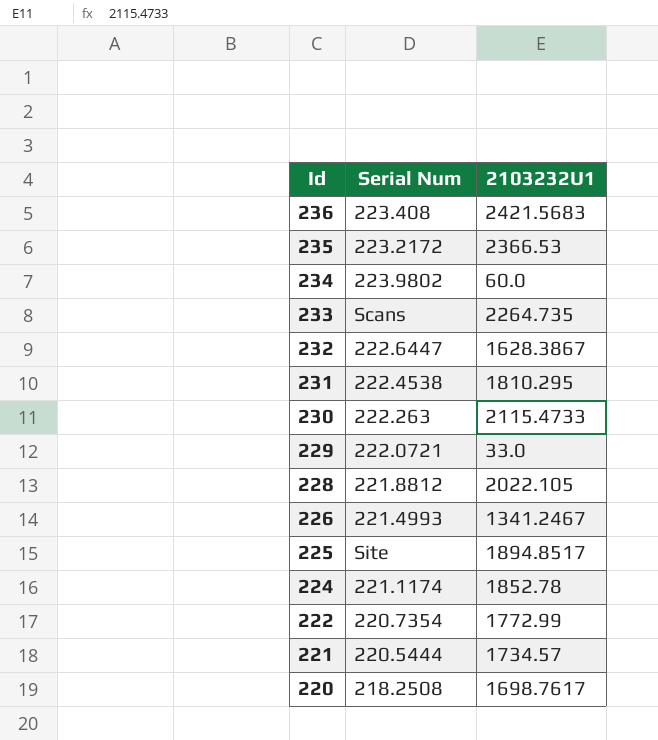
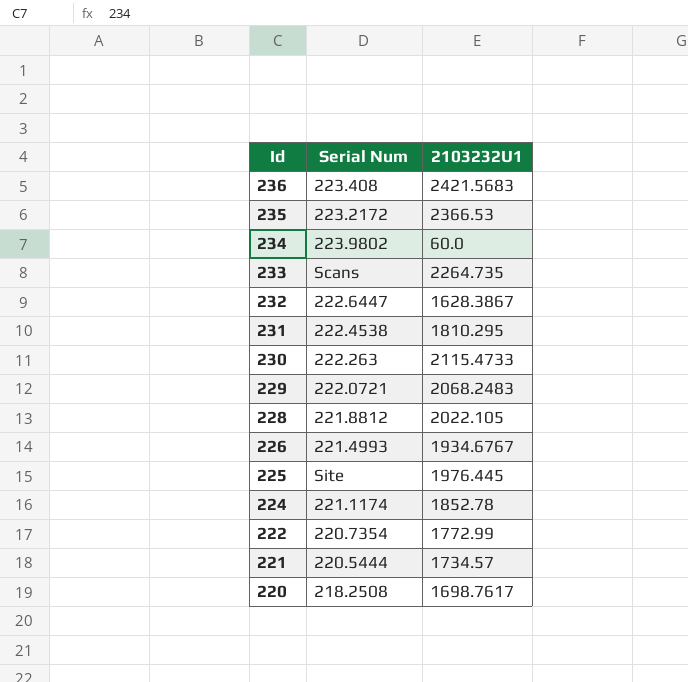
229 | 2103232U1: 33.0 -> 2068.2483
226 | 2103232U1: 1341.2467 -> 1934.6767
225 | 2103232U1: 1894.8517 -> 1976.445

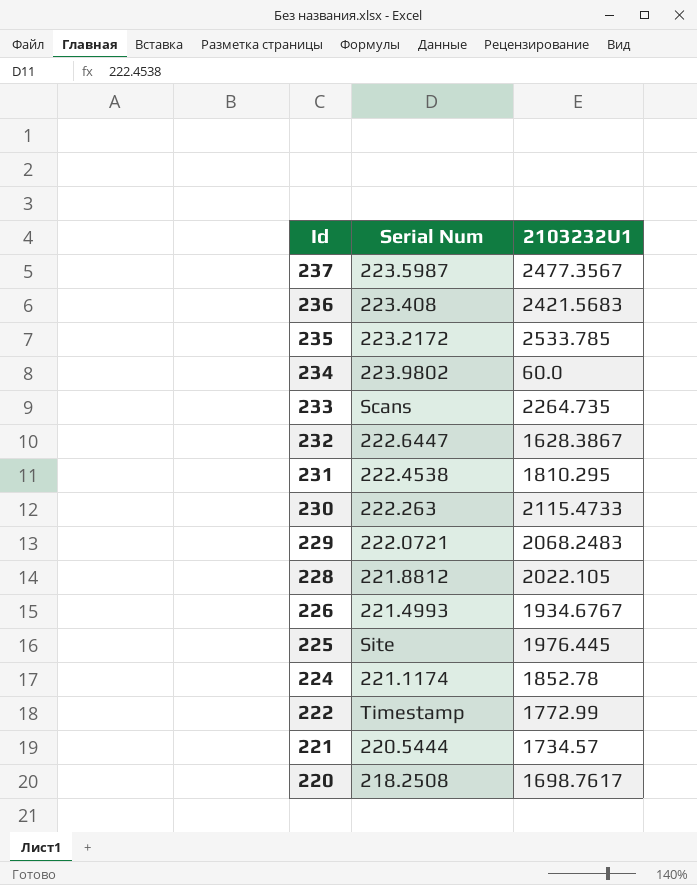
row 237: none -> 223.5987 | 2477.3567
235 | 2103232U1: 2366.53 -> 2533.785
222 | Serial Num: 220.7354 -> Timestamp

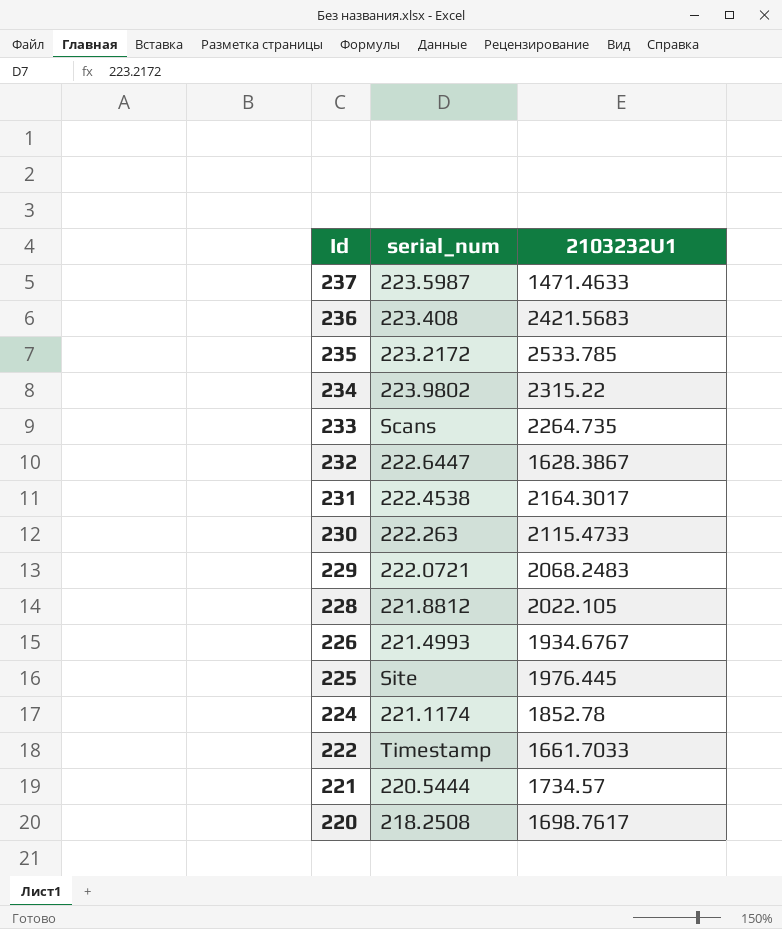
column name: Serial Num -> serial_num
237 | 2103232U1: 2477.3567 -> 1471.4633
234 | 2103232U1: 60.0 -> 2315.22
231 | 2103232U1: 1810.295 -> 2164.3017
222 | 2103232U1: 1772.99 -> 1661.7033

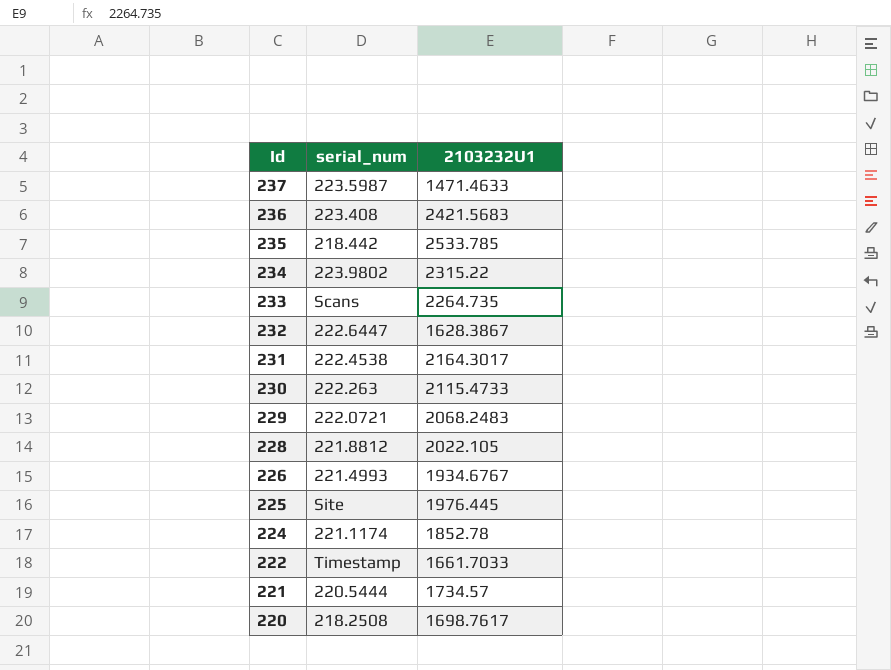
235 | serial_num: 223.2172 -> 218.442

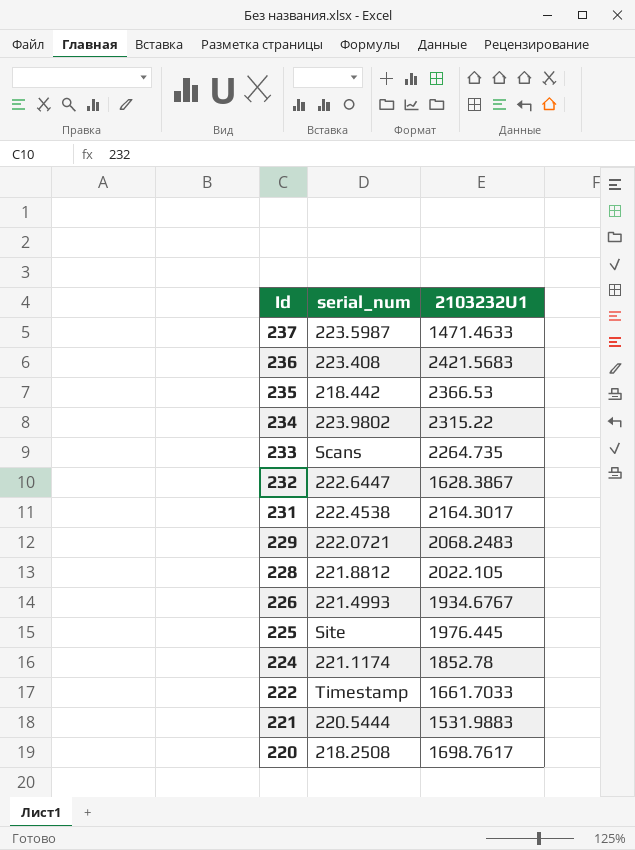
row 230: 222.263 | 2115.4733 -> none
235 | 2103232U1: 2533.785 -> 2366.53
221 | 2103232U1: 1734.57 -> 1531.9883

